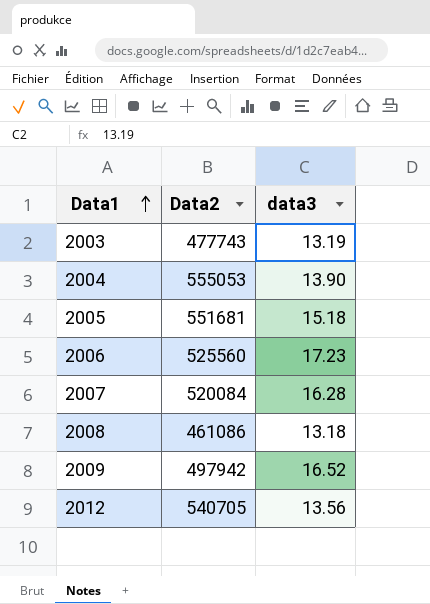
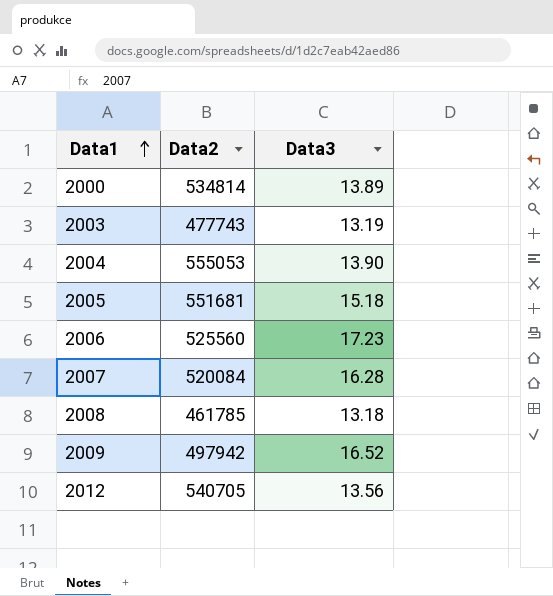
column name: data3 -> Data3
row 2000: none -> 534814 | 13.89
2008 | Data2: 461086 -> 461785

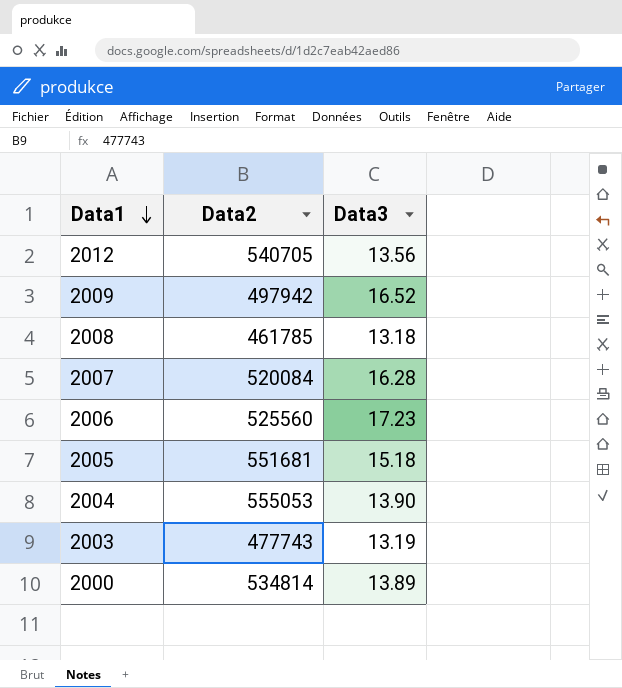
row order: Data1 ascending -> Data1 descending

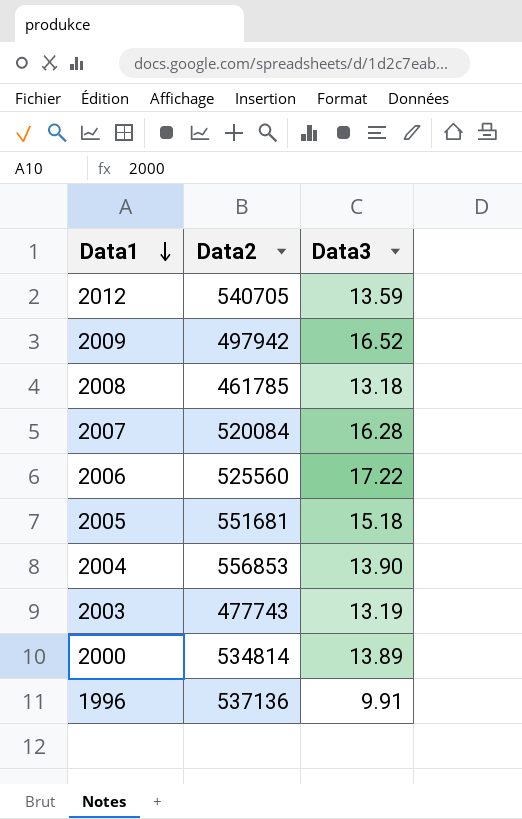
2012 | Data3: 13.56 -> 13.59
2006 | Data3: 17.23 -> 17.22
2004 | Data2: 555053 -> 556853
row 1996: none -> 537136 | 9.91

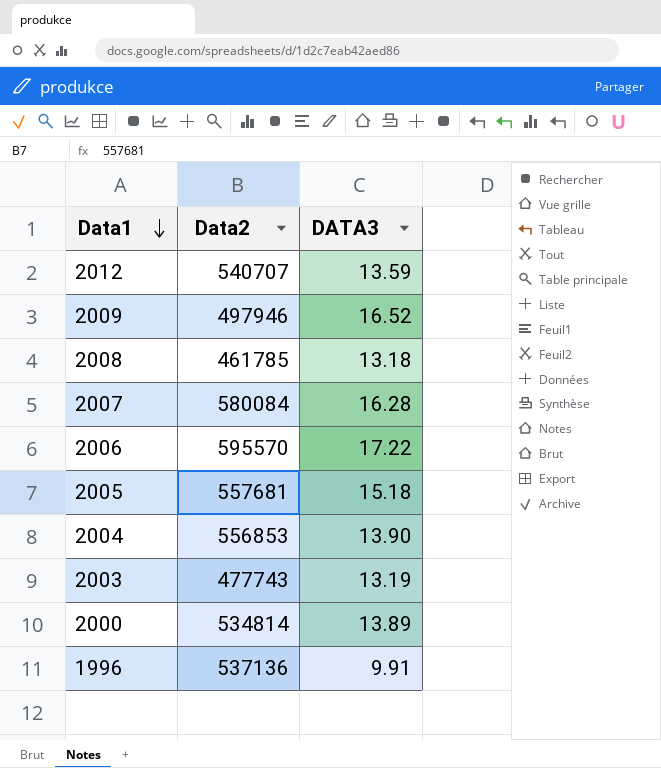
column name: Data3 -> DATA3
2012 | Data2: 540705 -> 540707
2009 | Data2: 497942 -> 497946
2007 | Data2: 520084 -> 580084
2006 | Data2: 525560 -> 595570
2005 | Data2: 551681 -> 557681

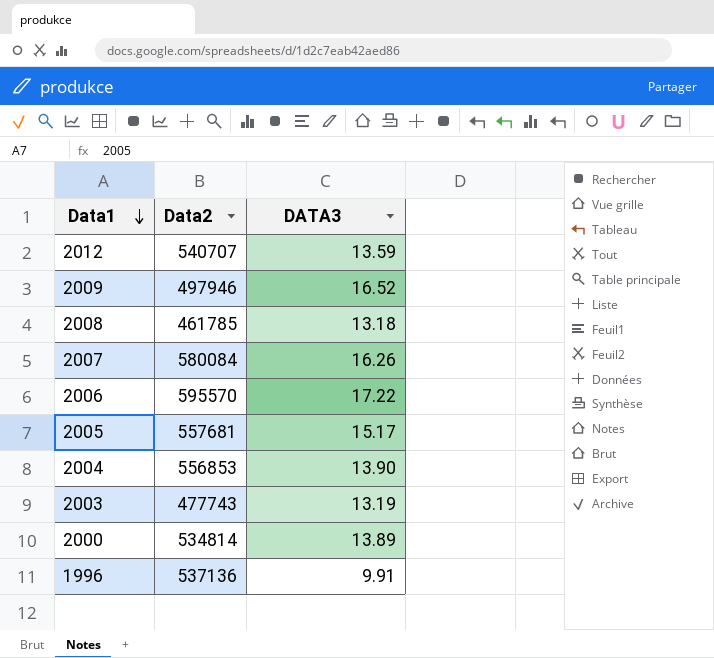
2007 | DATA3: 16.28 -> 16.26
2005 | DATA3: 15.18 -> 15.17

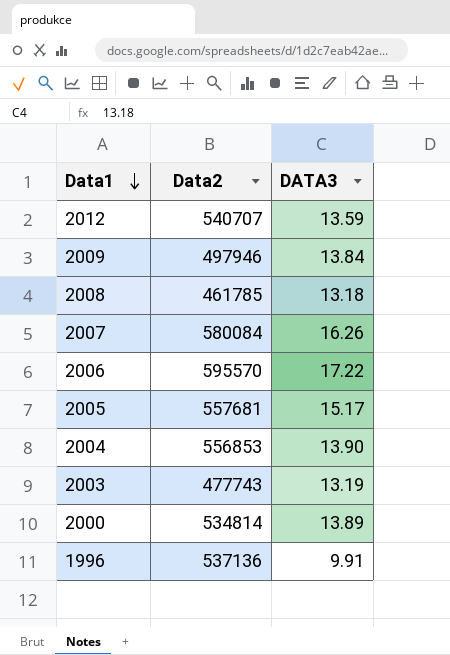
2009 | DATA3: 16.52 -> 13.84

